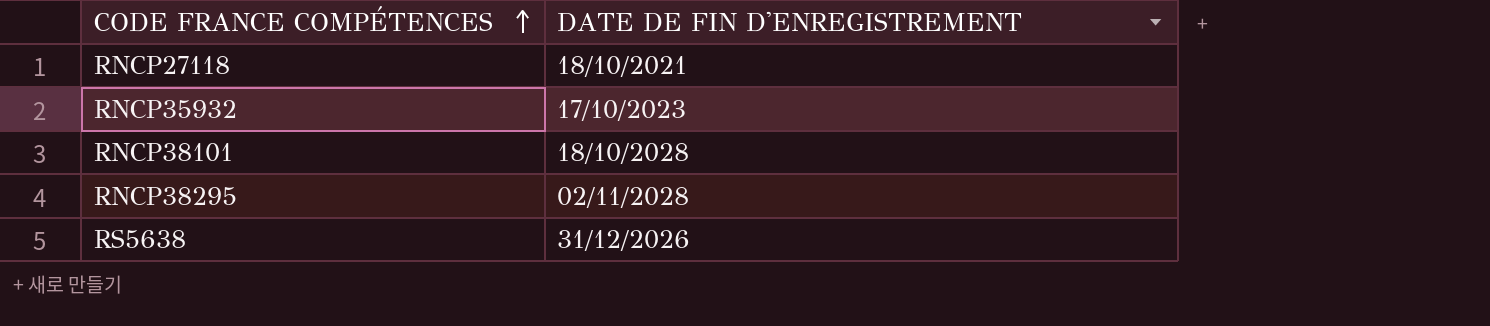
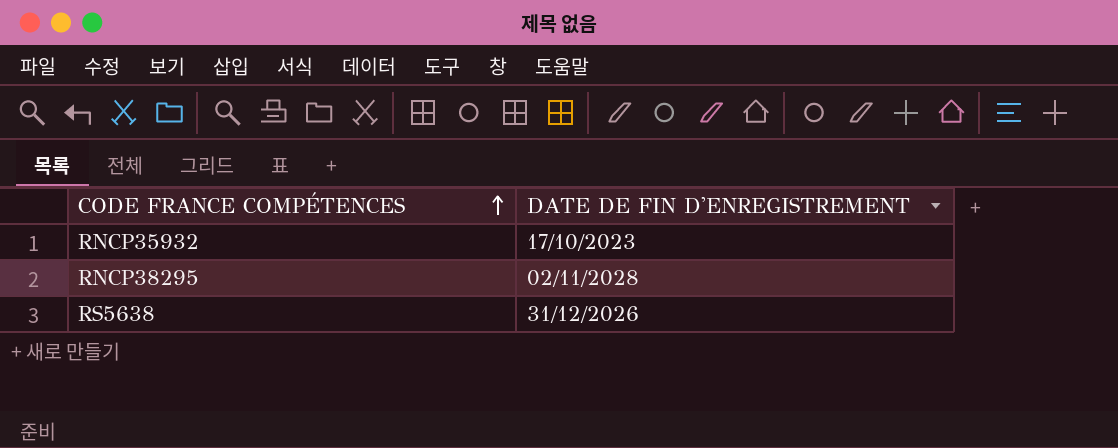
row RNCP27118: 18/10/2021 -> none
row RNCP38101: 18/10/2028 -> none

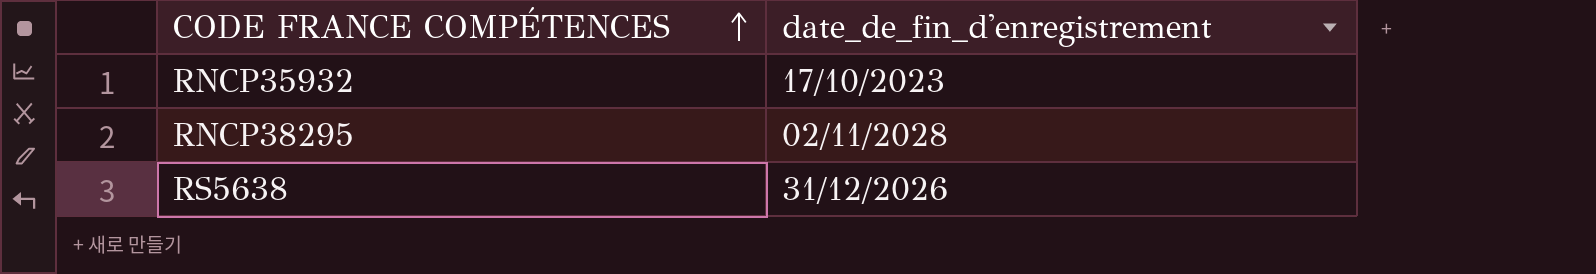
column name: DATE DE FIN D'ENREGISTREMENT -> date_de_fin_d'enregistrement

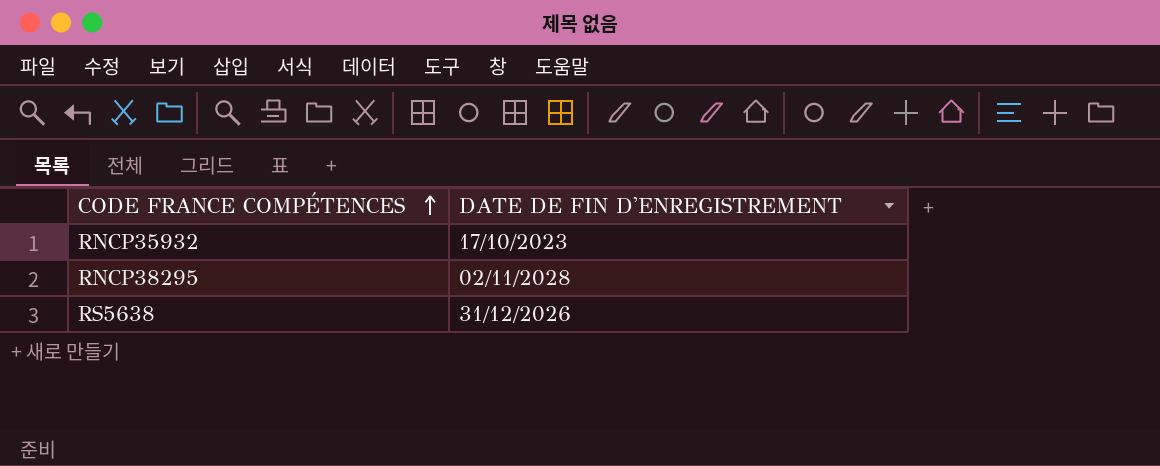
column name: date_de_fin_d'enregistrement -> DATE DE FIN D'ENREGISTREMENT

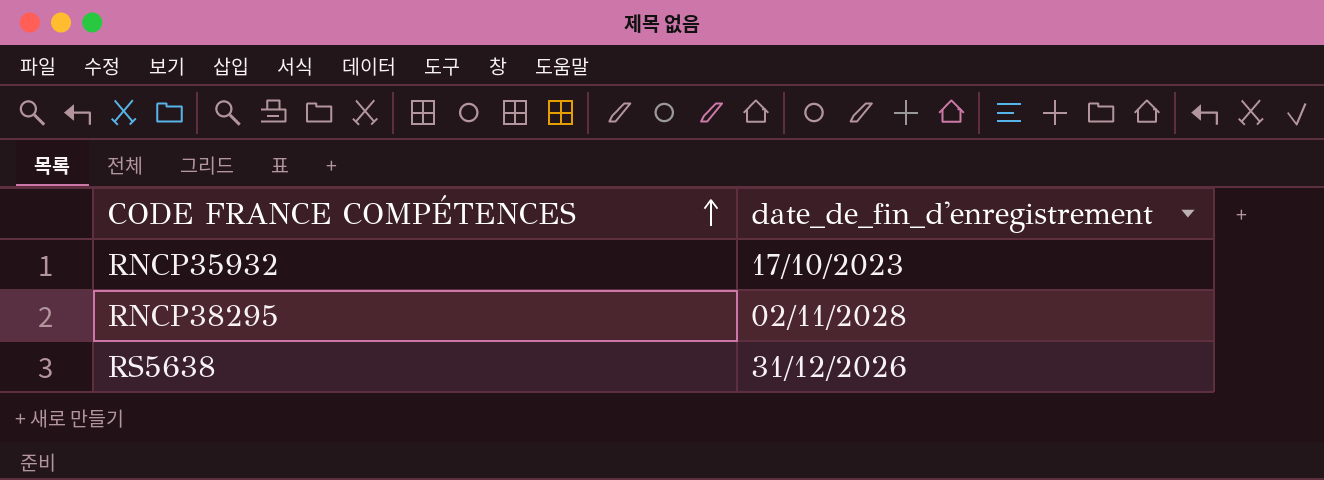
column name: DATE DE FIN D'ENREGISTREMENT -> date_de_fin_d'enregistrement

